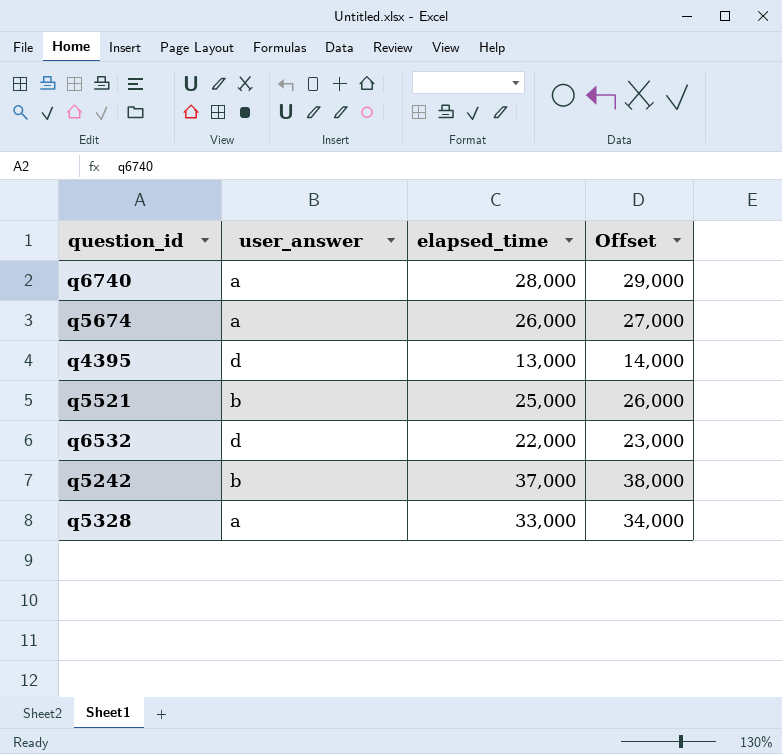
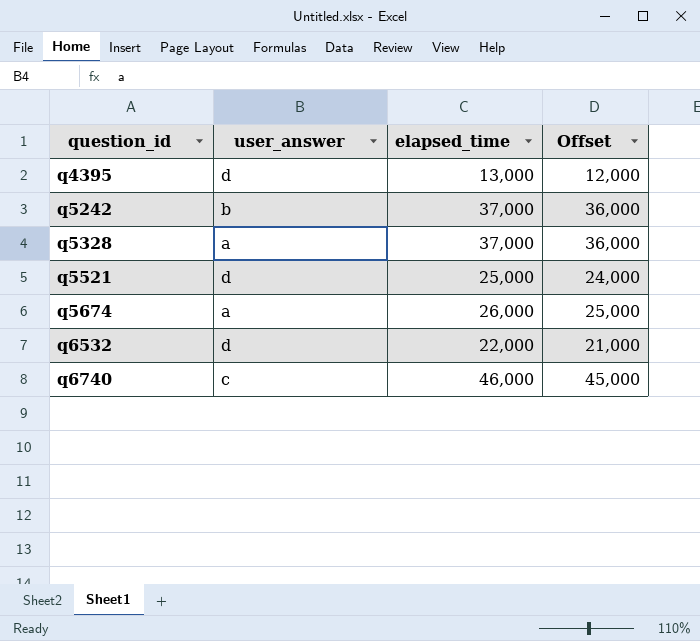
row order: none -> question_id ascending
column Offset | formula: [elapsed_time] + 1000 -> [elapsed_time] - 1000
q5328 | elapsed_time: 33,000 -> 37,000
q5521 | user_answer: b -> d
q6740 | user_answer: a -> c
q6740 | elapsed_time: 28,000 -> 46,000

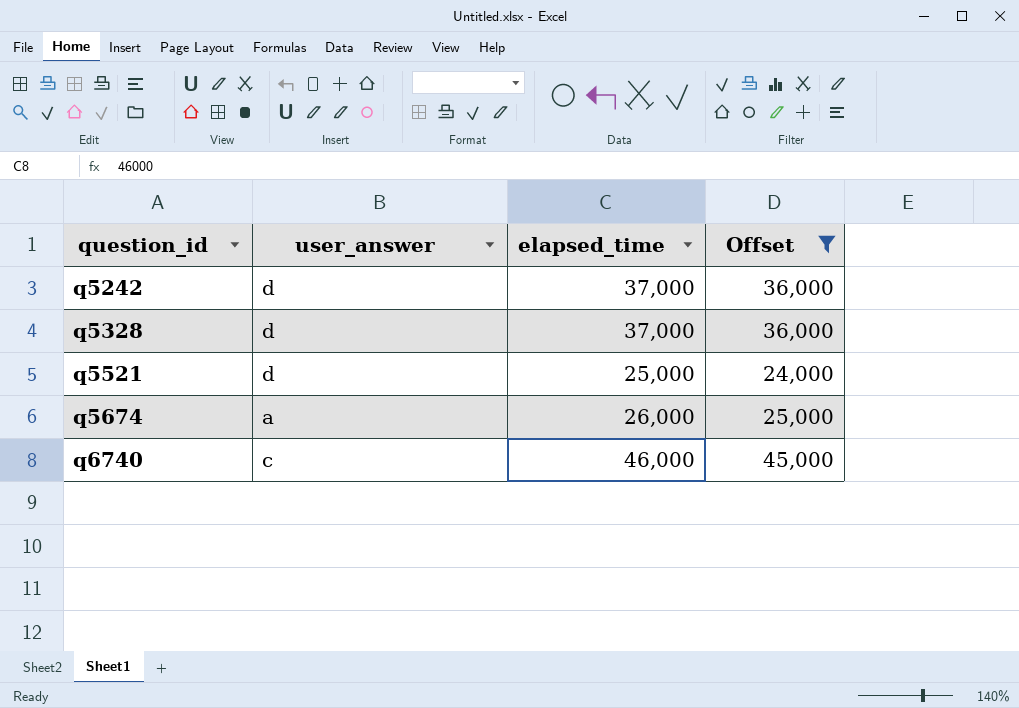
filter: none -> Offset >= 24,000
q5242 | user_answer: b -> d
q5328 | user_answer: a -> d

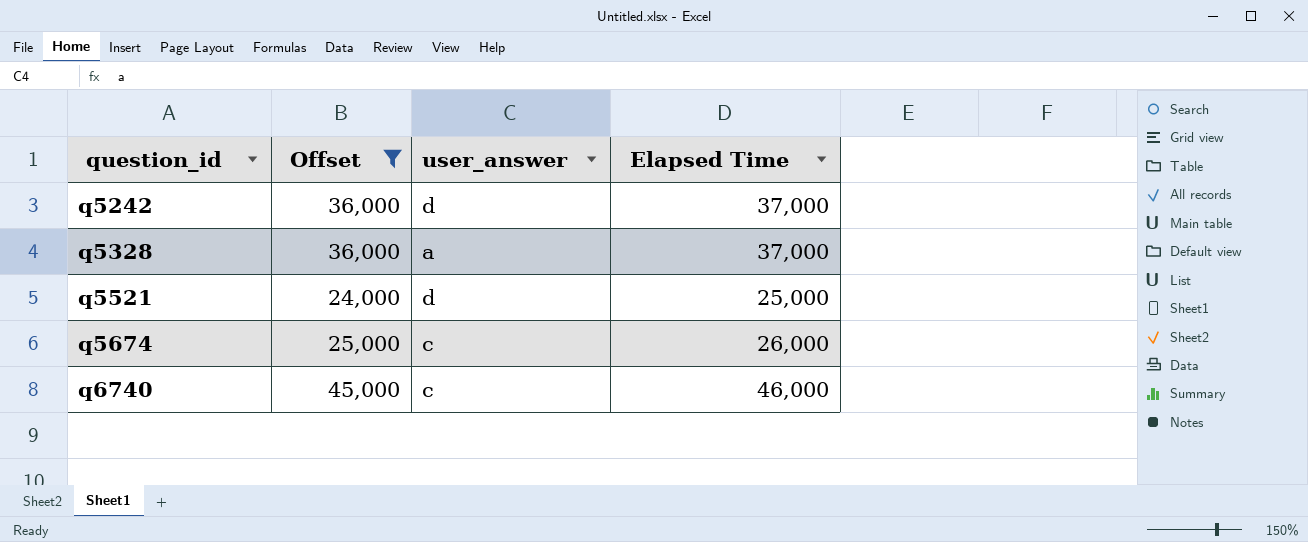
column Offset | position: 4 -> 2
column name: elapsed_time -> Elapsed Time
q5328 | user_answer: d -> a
q5674 | user_answer: a -> c

